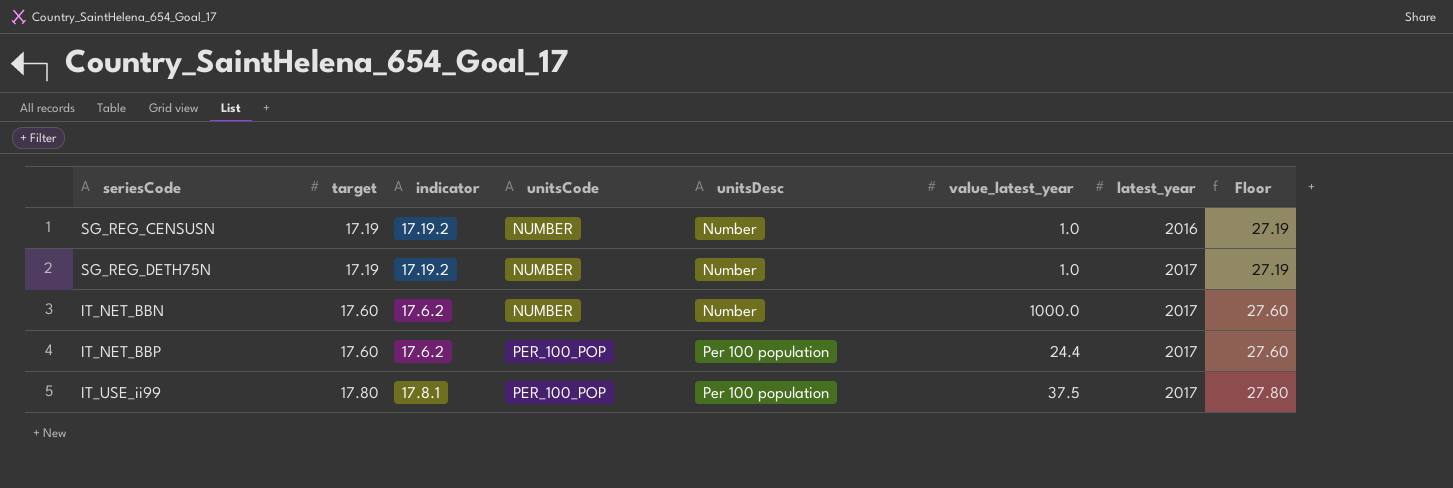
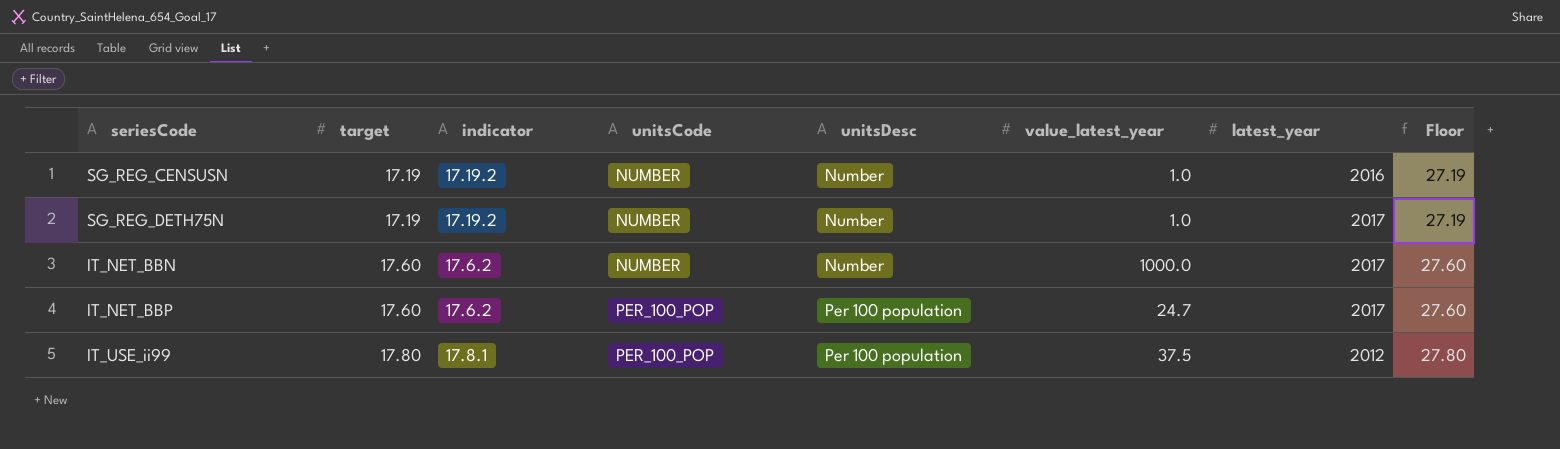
IT_NET_BBP | value_latest_year: 24.4 -> 24.7
IT_USE_ii99 | latest_year: 2017 -> 2012

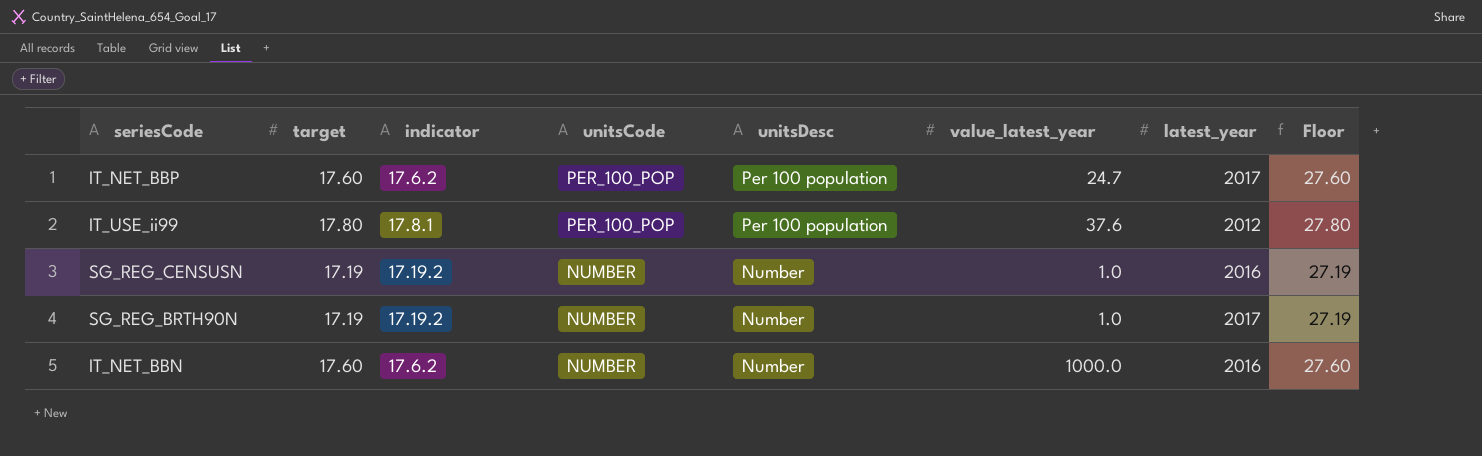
row order: target ascending -> unitsCode descending
row SG_REG_DETH75N: 17.19 | 17.19.2 | NUMBER | Number | 1.0 | 2017 | 27.19 -> none
IT_USE_ii99 | value_latest_year: 37.5 -> 37.6
row SG_REG_BRTH90N: none -> 17.19 | 17.19.2 | NUMBER | Number | 1.0 | 2017 | 27.19
IT_NET_BBN | latest_year: 2017 -> 2016

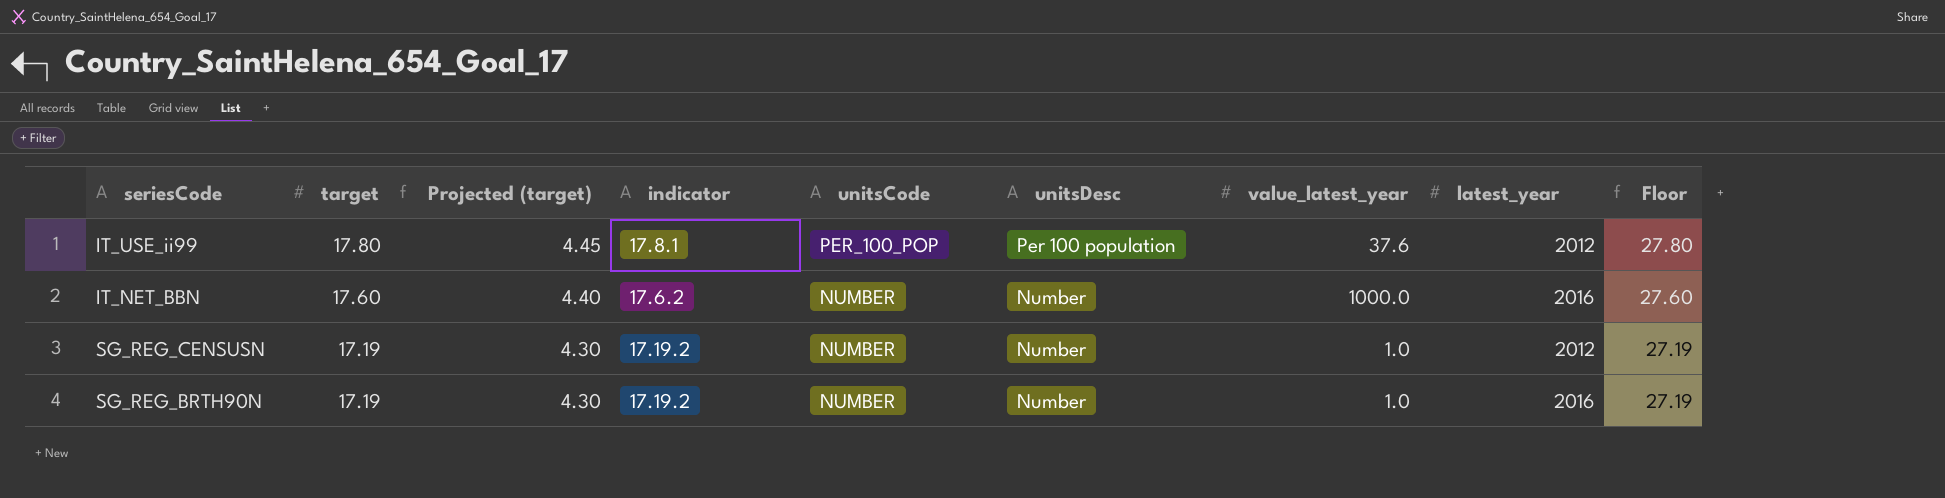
row order: unitsCode descending -> target descending
column Projected (target) | formula: none -> [target] * 0.25
row IT_NET_BBP: 17.60 | 17.6.2 | PER_100_POP | Per 100 population | 24.7 | 2017 | 27.60 -> none
SG_REG_CENSUSN | latest_year: 2016 -> 2012
SG_REG_BRTH90N | latest_year: 2017 -> 2016

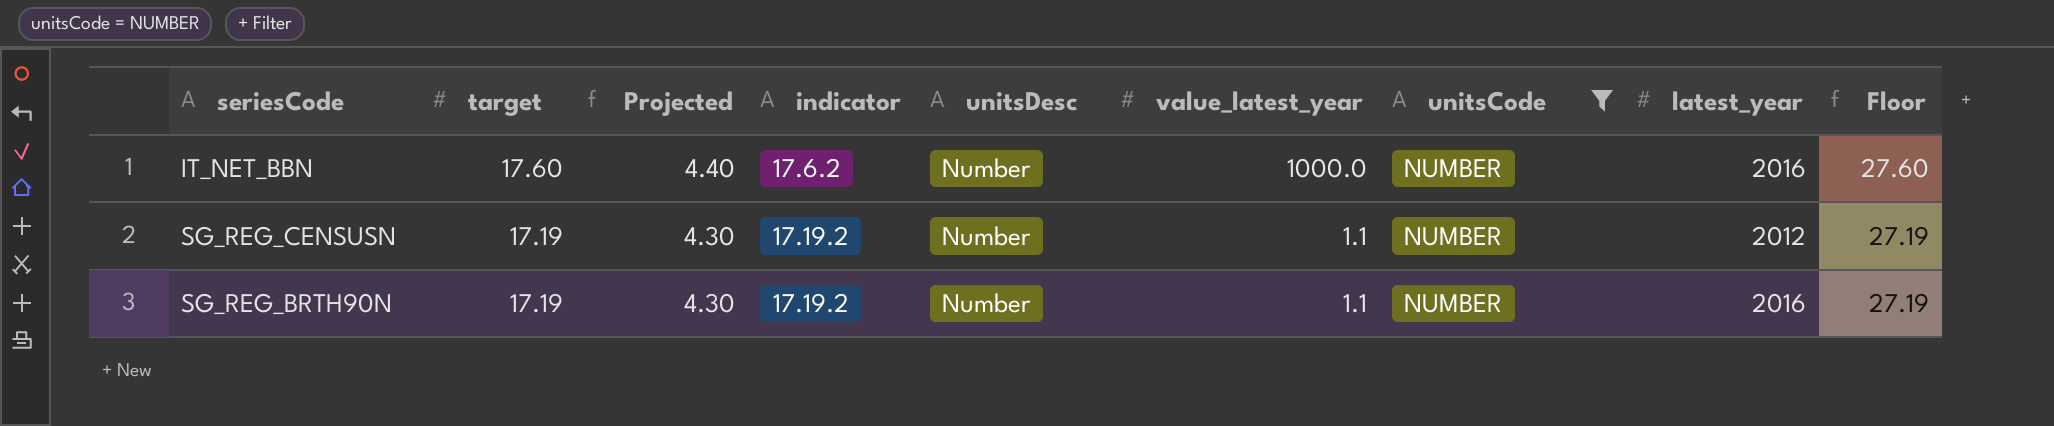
filter: none -> unitsCode = NUMBER
column name: Projected (target) -> Projected
column unitsCode | position: 5 -> 7
SG_REG_CENSUSN | value_latest_year: 1.0 -> 1.1
SG_REG_BRTH90N | value_latest_year: 1.0 -> 1.1

